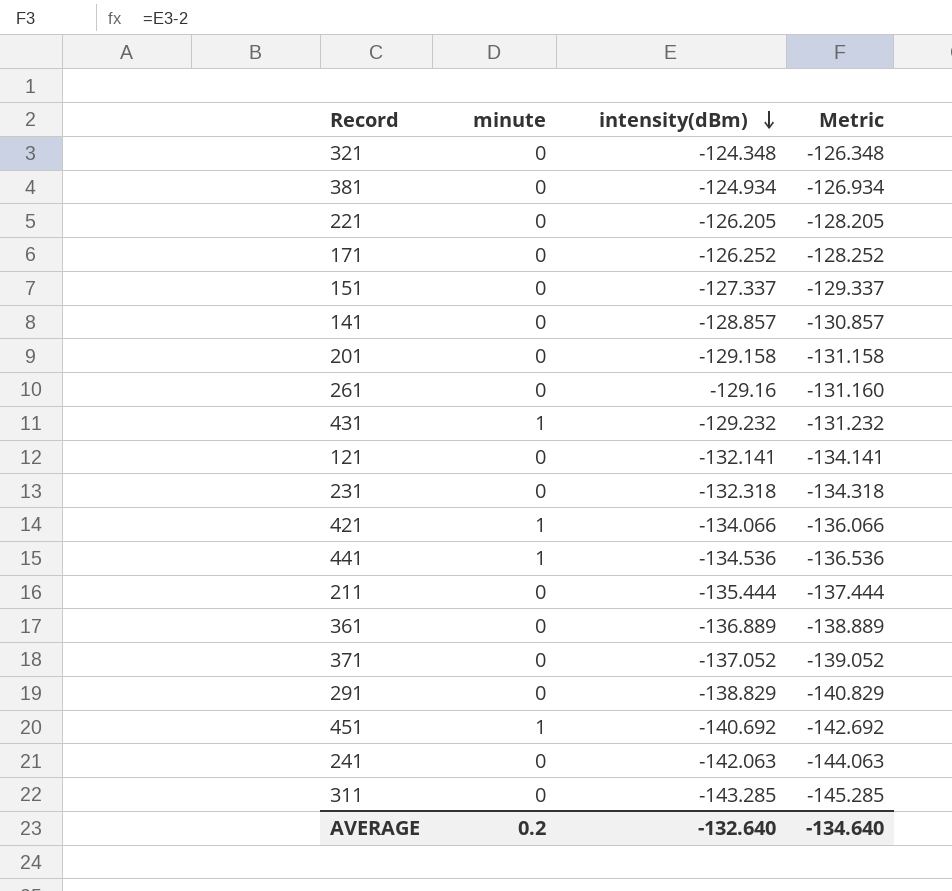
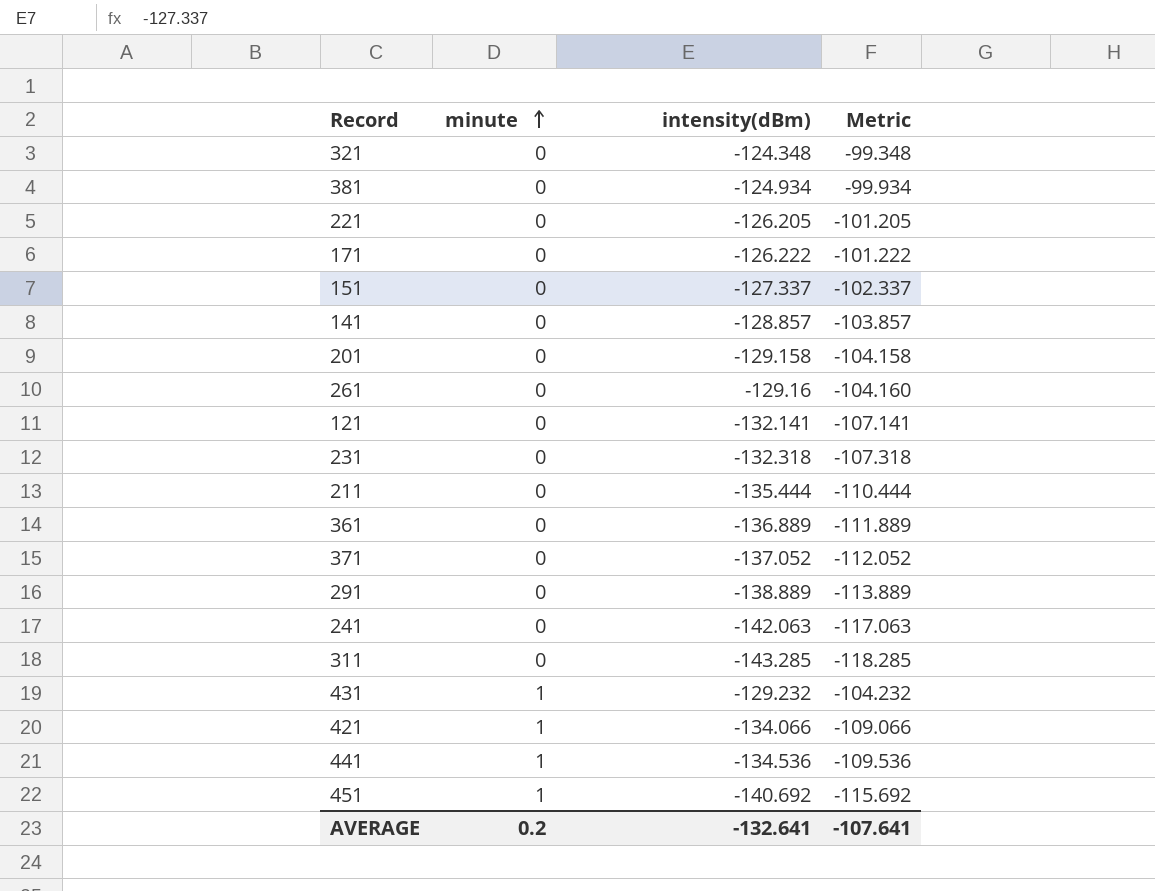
row order: intensity(dBm) descending -> minute ascending
column Metric | formula: [intensity(dBm)] - 2 -> [intensity(dBm)] + 25
171 | intensity(dBm): -126.252 -> -126.222
291 | intensity(dBm): -138.829 -> -138.889
AVERAGE | intensity(dBm): -132.640 -> -132.641
AVERAGE | Metric: -134.640 -> -107.641

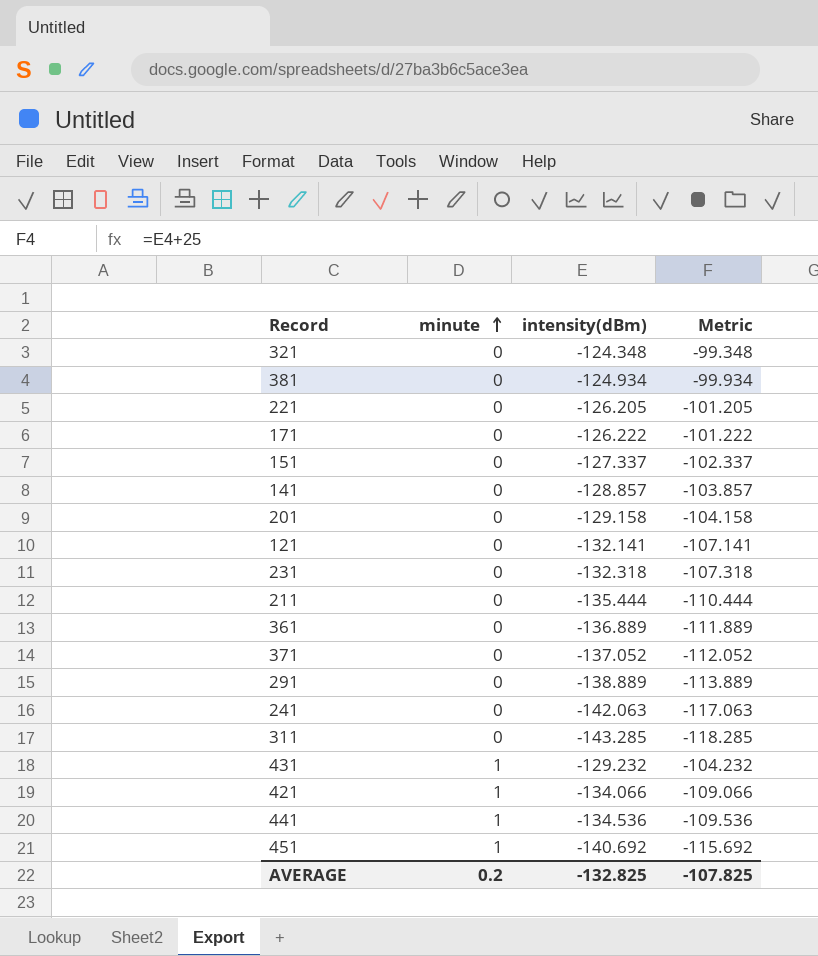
row 261: 0 | -129.16 | -104.160 -> none
AVERAGE | intensity(dBm): -132.641 -> -132.825
AVERAGE | Metric: -107.641 -> -107.825

